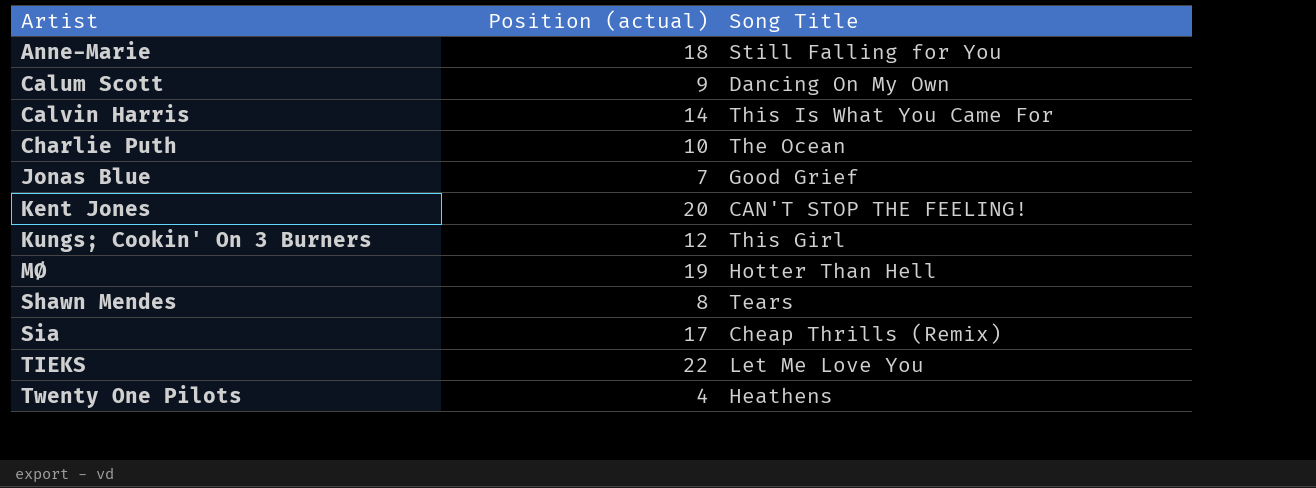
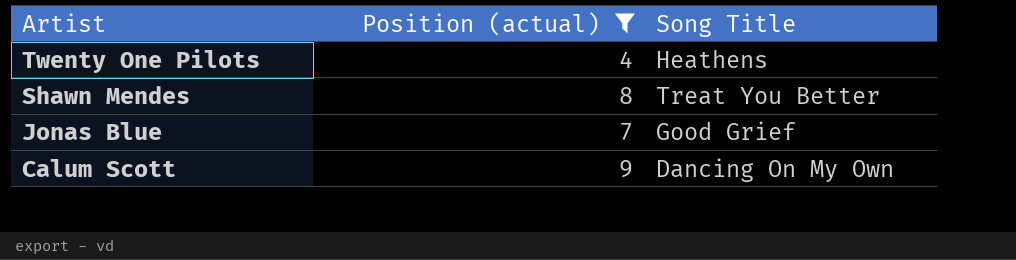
filter: none -> Position (actual) <= 9
row order: Artist ascending -> Artist descending
Shawn Mendes | Song Title: Tears -> Treat You Better

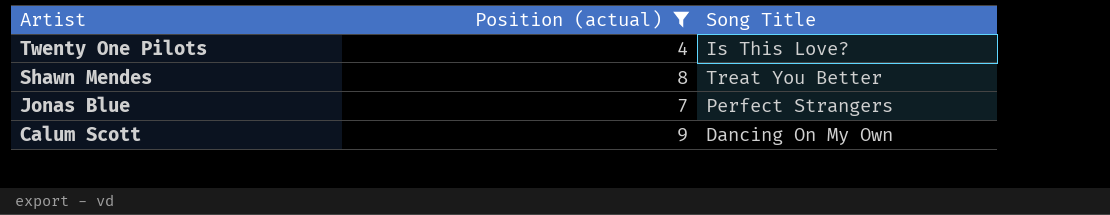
Twenty One Pilots | Song Title: Heathens -> Is This Love?
Jonas Blue | Song Title: Good Grief -> Perfect Strangers

